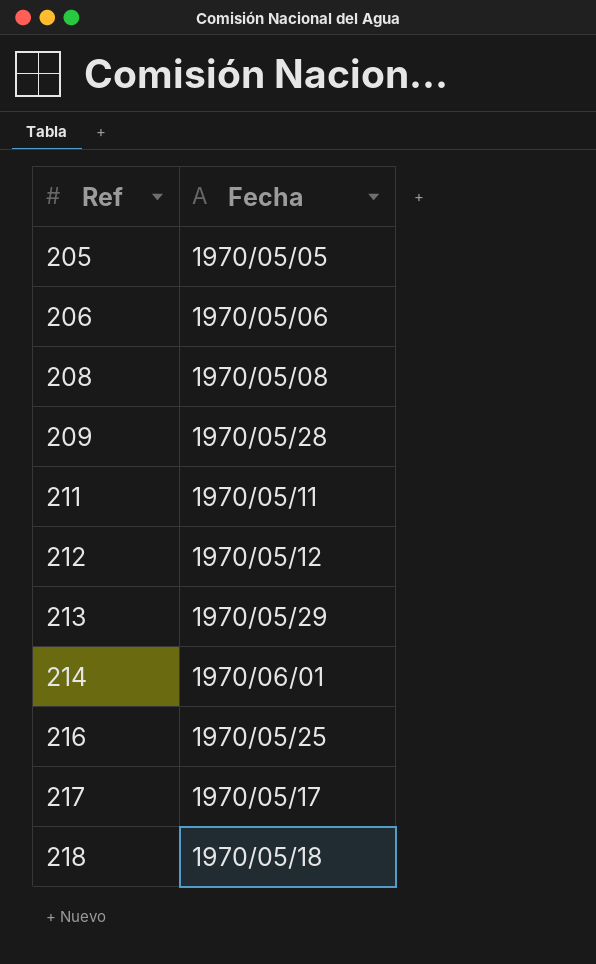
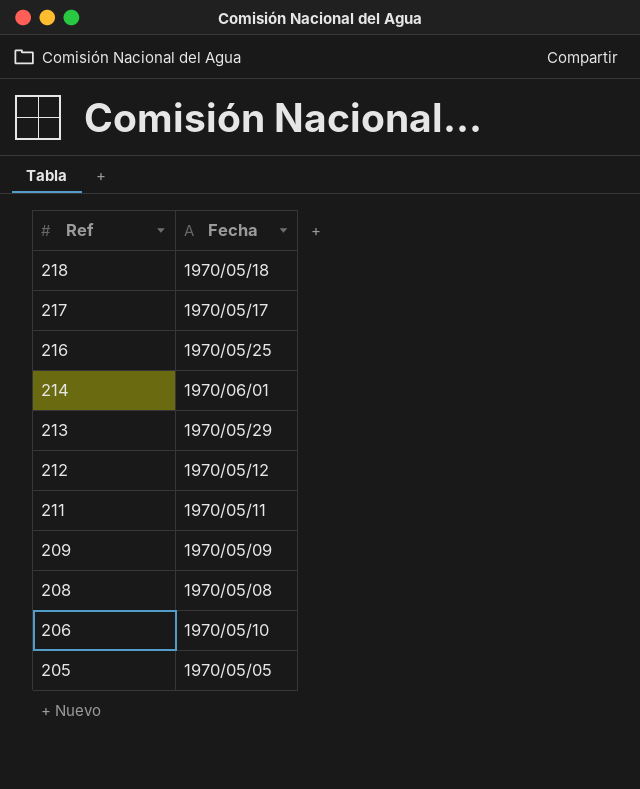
row order: Ref ascending -> Ref descending
209 | Fecha: 1970/05/28 -> 1970/05/09
206 | Fecha: 1970/05/06 -> 1970/05/10

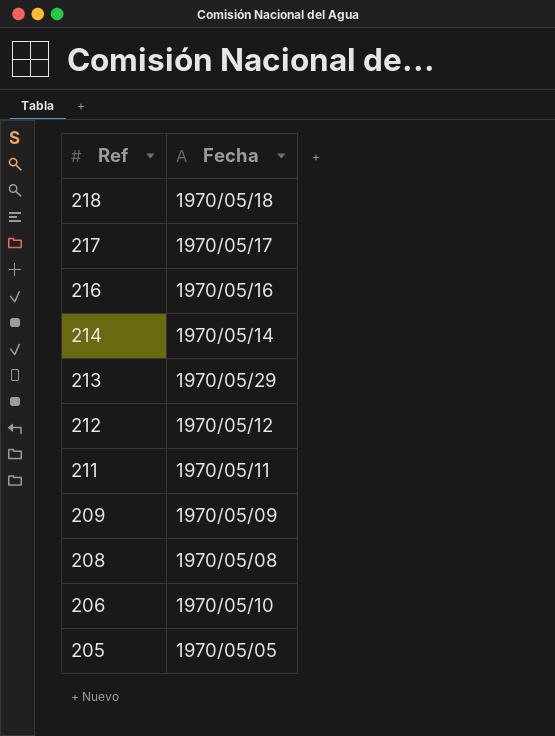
216 | Fecha: 1970/05/25 -> 1970/05/16
214 | Fecha: 1970/06/01 -> 1970/05/14

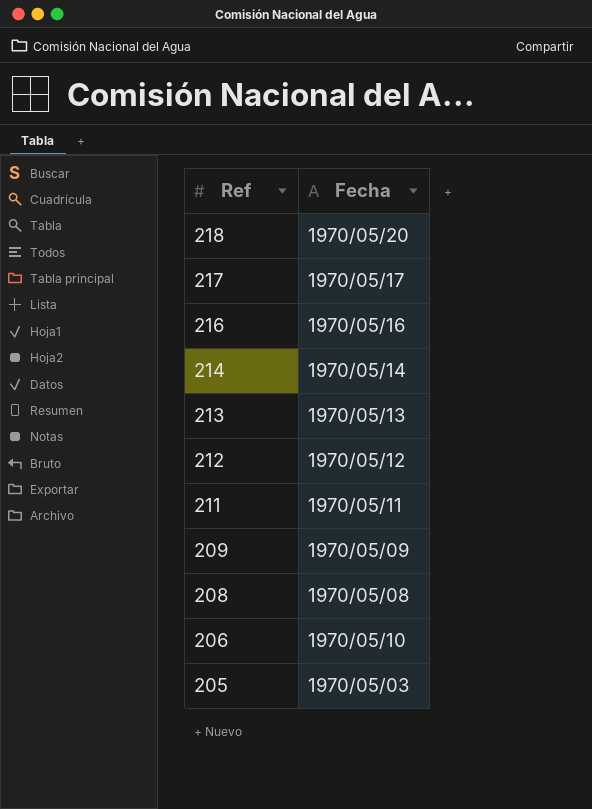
218 | Fecha: 1970/05/18 -> 1970/05/20
213 | Fecha: 1970/05/29 -> 1970/05/13
205 | Fecha: 1970/05/05 -> 1970/05/03

